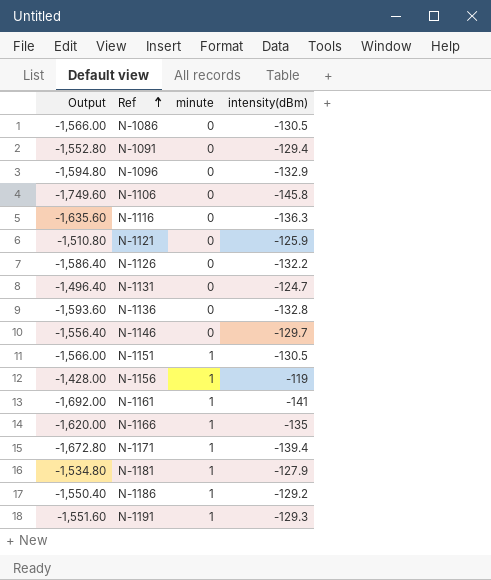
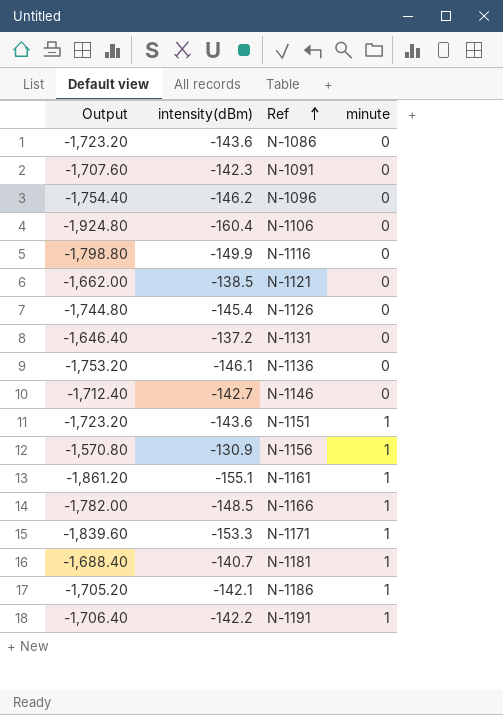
column intensity(dBm) | position: 4 -> 2
N-1086 | Output: -1,566.00 -> -1,723.20
N-1086 | intensity(dBm): -130.5 -> -143.6
N-1091 | Output: -1,552.80 -> -1,707.60
N-1091 | intensity(dBm): -129.4 -> -142.3
N-1096 | Output: -1,594.80 -> -1,754.40
N-1096 | intensity(dBm): -132.9 -> -146.2
N-1106 | Output: -1,749.60 -> -1,924.80
N-1106 | intensity(dBm): -145.8 -> -160.4
N-1116 | Output: -1,635.60 -> -1,798.80
N-1116 | intensity(dBm): -136.3 -> -149.9
N-1121 | Output: -1,510.80 -> -1,662.00
N-1121 | intensity(dBm): -125.9 -> -138.5
N-1126 | Output: -1,586.40 -> -1,744.80
N-1126 | intensity(dBm): -132.2 -> -145.4
N-1131 | Output: -1,496.40 -> -1,646.40
N-1131 | intensity(dBm): -124.7 -> -137.2
N-1136 | Output: -1,593.60 -> -1,753.20
N-1136 | intensity(dBm): -132.8 -> -146.1
N-1146 | Output: -1,556.40 -> -1,712.40
N-1146 | intensity(dBm): -129.7 -> -142.7
N-1151 | Output: -1,566.00 -> -1,723.20
N-1151 | intensity(dBm): -130.5 -> -143.6
N-1156 | Output: -1,428.00 -> -1,570.80
N-1156 | intensity(dBm): -119 -> -130.9
N-1161 | Output: -1,692.00 -> -1,861.20
N-1161 | intensity(dBm): -141 -> -155.1
N-1166 | Output: -1,620.00 -> -1,782.00
N-1166 | intensity(dBm): -135 -> -148.5
N-1171 | Output: -1,672.80 -> -1,839.60
N-1171 | intensity(dBm): -139.4 -> -153.3
N-1181 | Output: -1,534.80 -> -1,688.40
N-1181 | intensity(dBm): -127.9 -> -140.7
N-1186 | Output: -1,550.40 -> -1,705.20
N-1186 | intensity(dBm): -129.2 -> -142.1
N-1191 | Output: -1,551.60 -> -1,706.40
N-1191 | intensity(dBm): -129.3 -> -142.2

